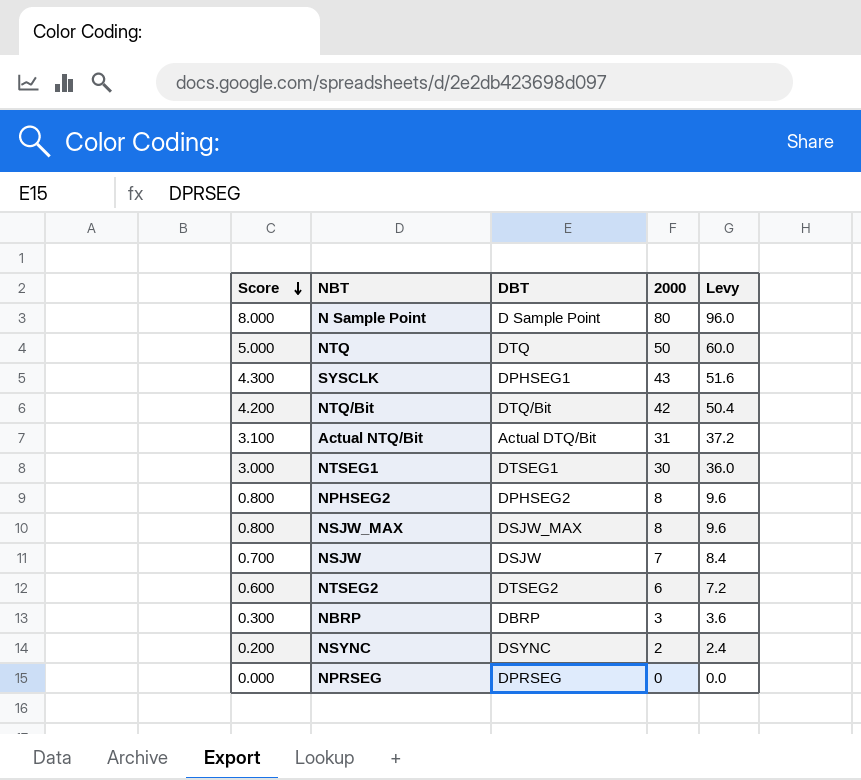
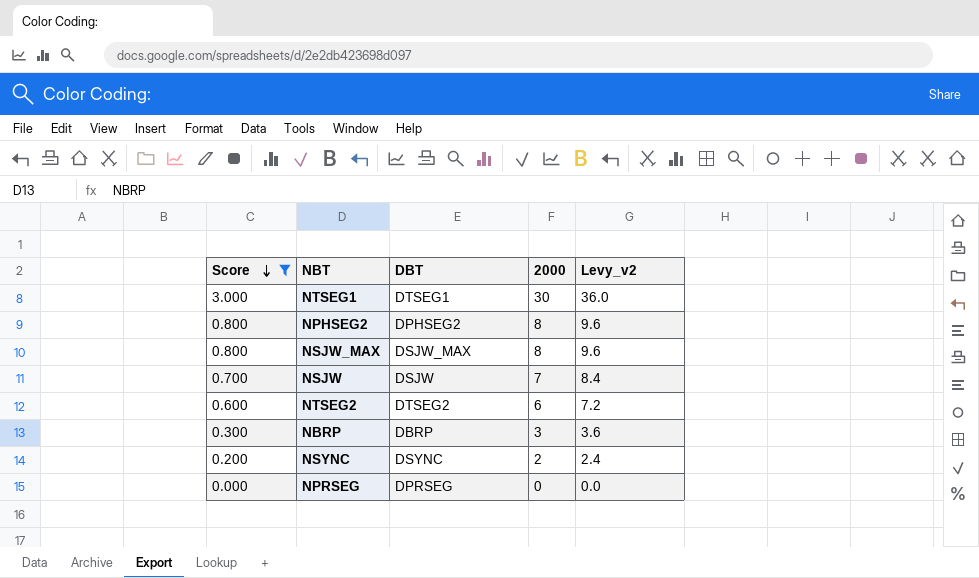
filter: none -> Score <= 3.000
column name: Levy -> Levy_v2

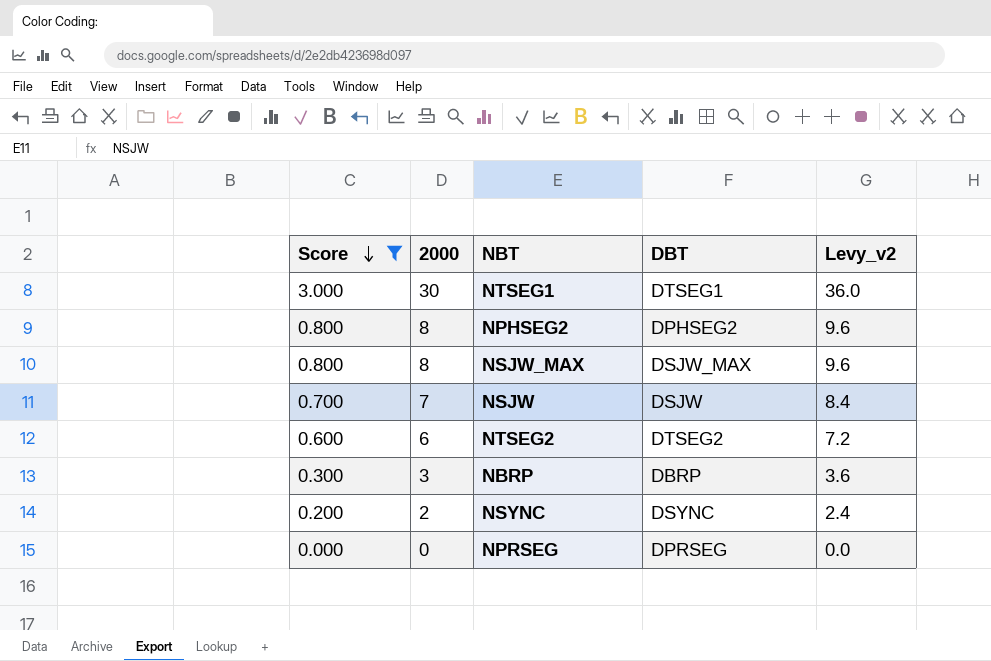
column 2000 | position: 4 -> 2

